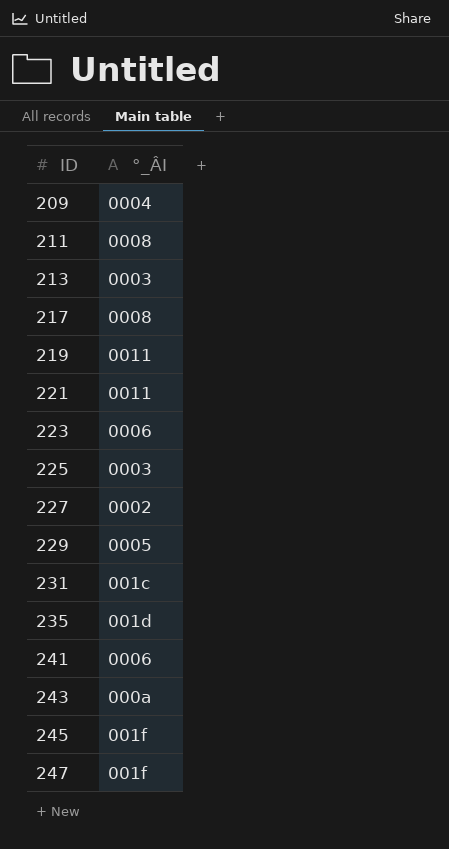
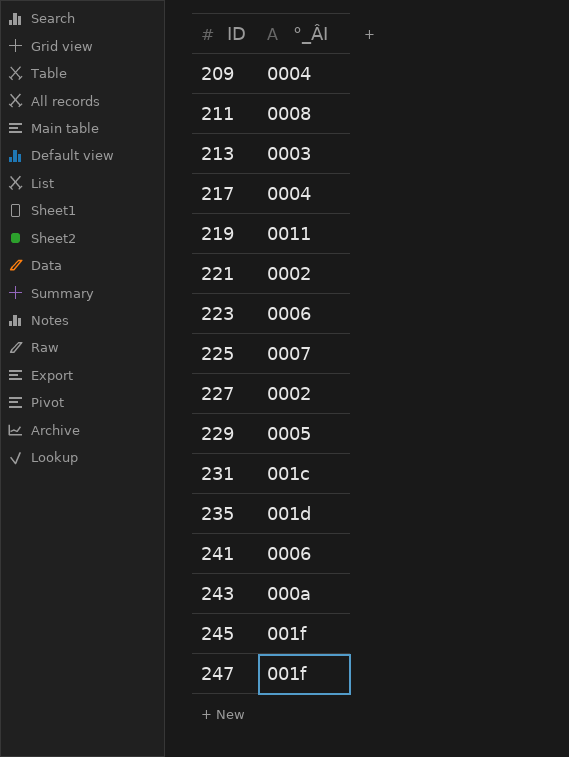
217 | °_ÂI: 0008 -> 0004
221 | °_ÂI: 0011 -> 0002
225 | °_ÂI: 0003 -> 0007

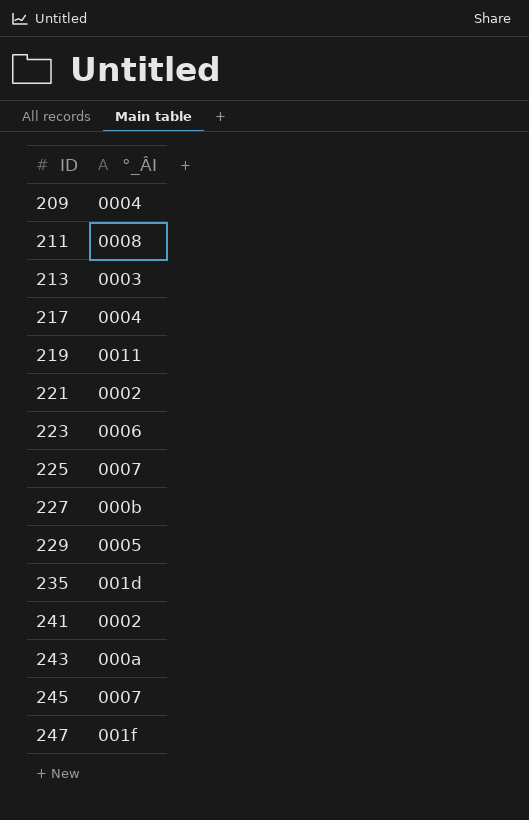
row 231: 001c -> none
227 | °_ÂI: 0002 -> 000b
241 | °_ÂI: 0006 -> 0002
245 | °_ÂI: 001f -> 0007

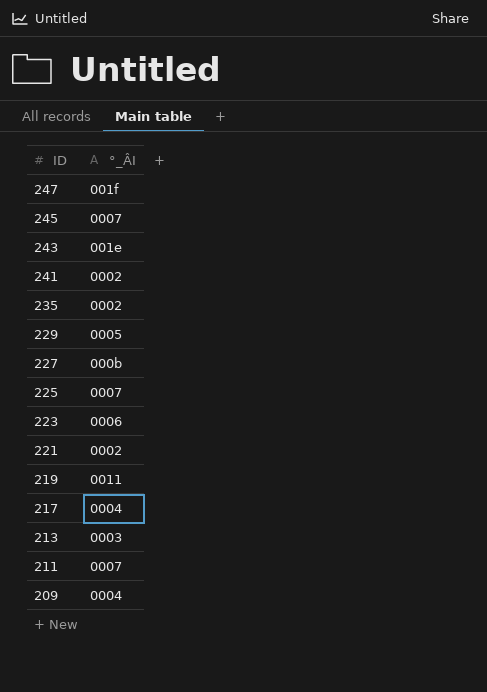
row order: ID ascending -> ID descending
243 | °_ÂI: 000a -> 001e
235 | °_ÂI: 001d -> 0002
211 | °_ÂI: 0008 -> 0007

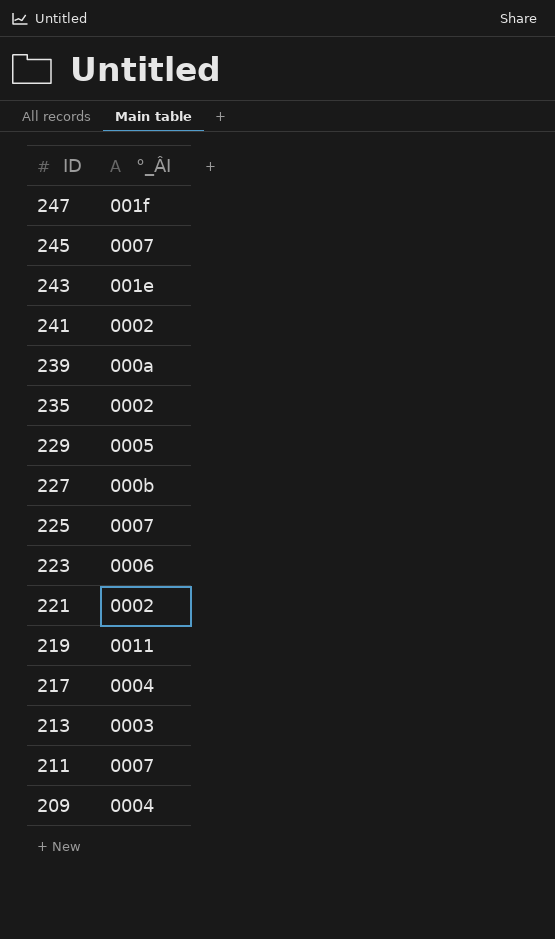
row 239: none -> 000a

